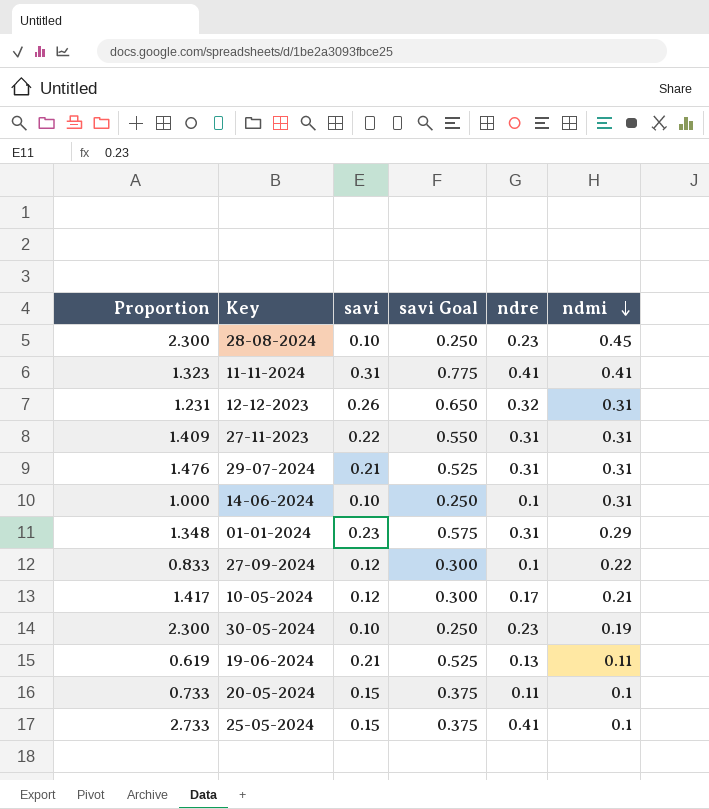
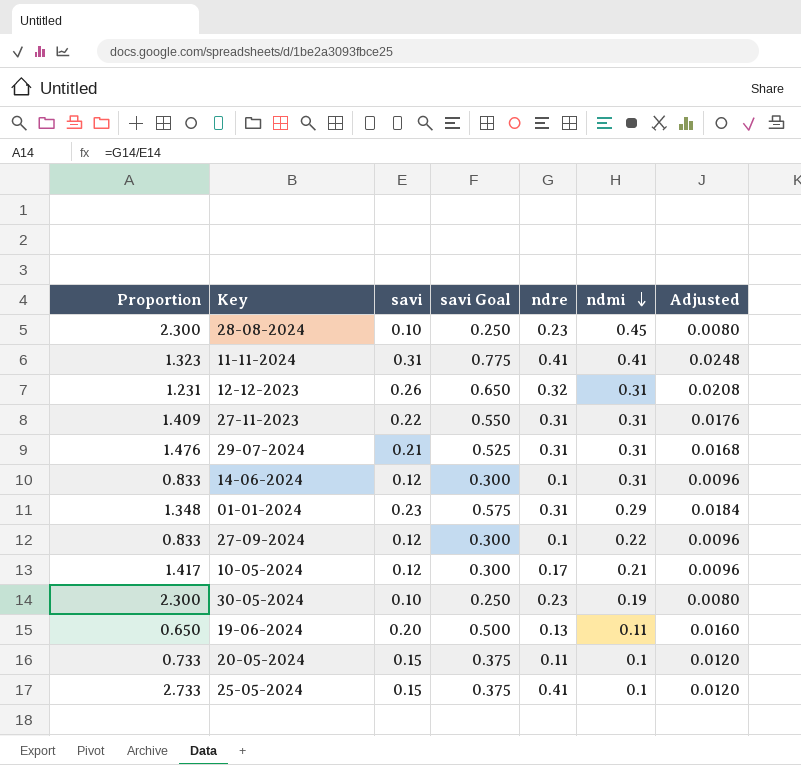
column Adjusted | formula: none -> [savi] * 0.08
14-06-2024 | Proportion: 1.000 -> 0.833
14-06-2024 | savi: 0.10 -> 0.12
14-06-2024 | savi Goal: 0.250 -> 0.300
19-06-2024 | Proportion: 0.619 -> 0.650
19-06-2024 | savi: 0.21 -> 0.20
19-06-2024 | savi Goal: 0.525 -> 0.500

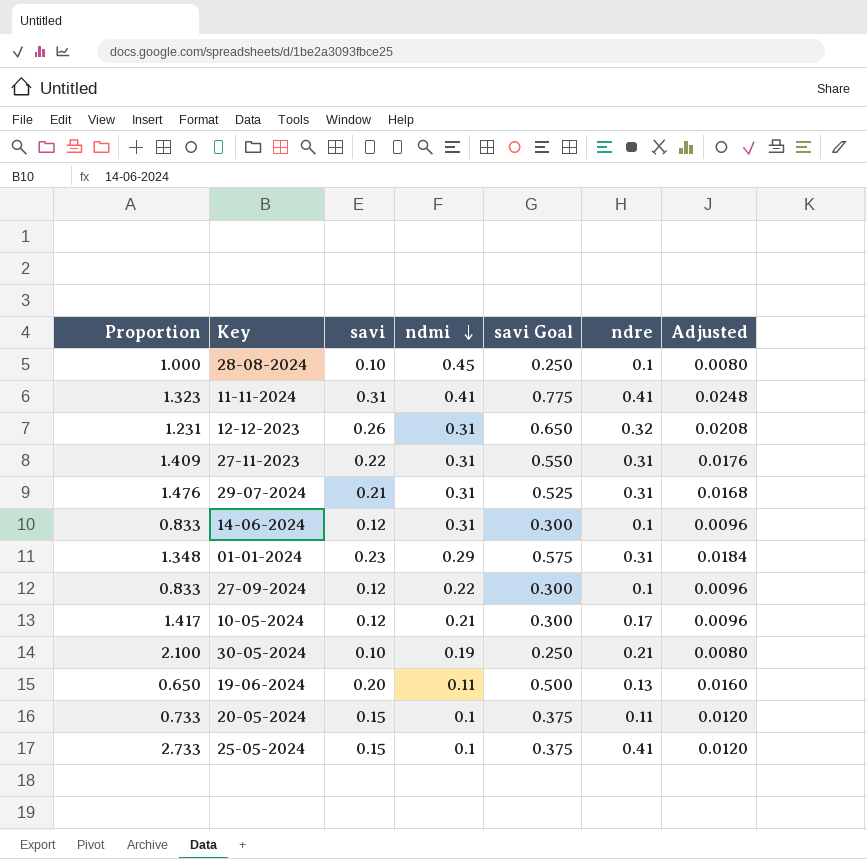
column ndmi | position: 6 -> 4
28-08-2024 | Proportion: 2.300 -> 1.000
28-08-2024 | ndre: 0.23 -> 0.1
30-05-2024 | Proportion: 2.300 -> 2.100
30-05-2024 | ndre: 0.23 -> 0.21

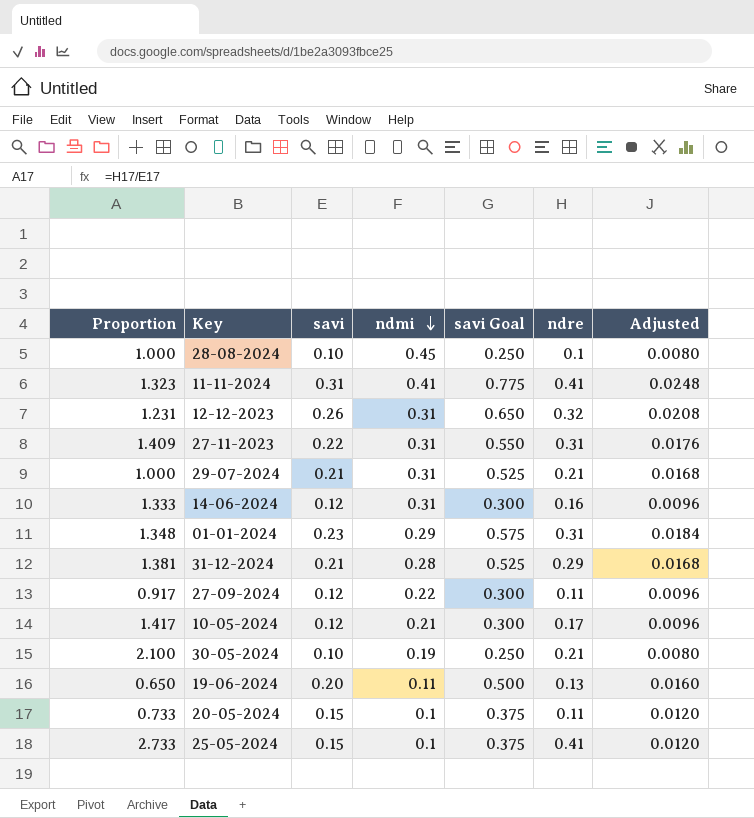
29-07-2024 | Proportion: 1.476 -> 1.000
29-07-2024 | ndre: 0.31 -> 0.21
14-06-2024 | Proportion: 0.833 -> 1.333
14-06-2024 | ndre: 0.1 -> 0.16
row 31-12-2024: none -> 1.381 | 0.21 | 0.28 | 0.525 | 0.29 | 0.0168
27-09-2024 | Proportion: 0.833 -> 0.917
27-09-2024 | ndre: 0.1 -> 0.11

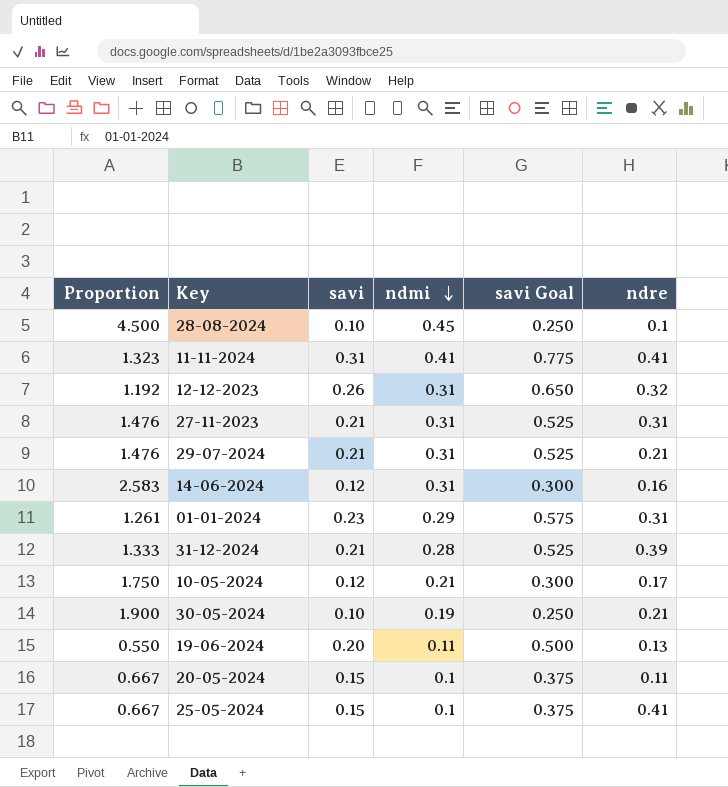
column Adjusted | formula: [savi] * 0.08 -> none
column Proportion | formula: [ndre] / [savi] -> [ndmi] / [savi]
row 27-09-2024: 0.917 | 0.12 | 0.22 | 0.300 | 0.11 | 0.0096 -> none
27-11-2023 | savi: 0.22 -> 0.21
27-11-2023 | savi Goal: 0.550 -> 0.525
31-12-2024 | ndre: 0.29 -> 0.39

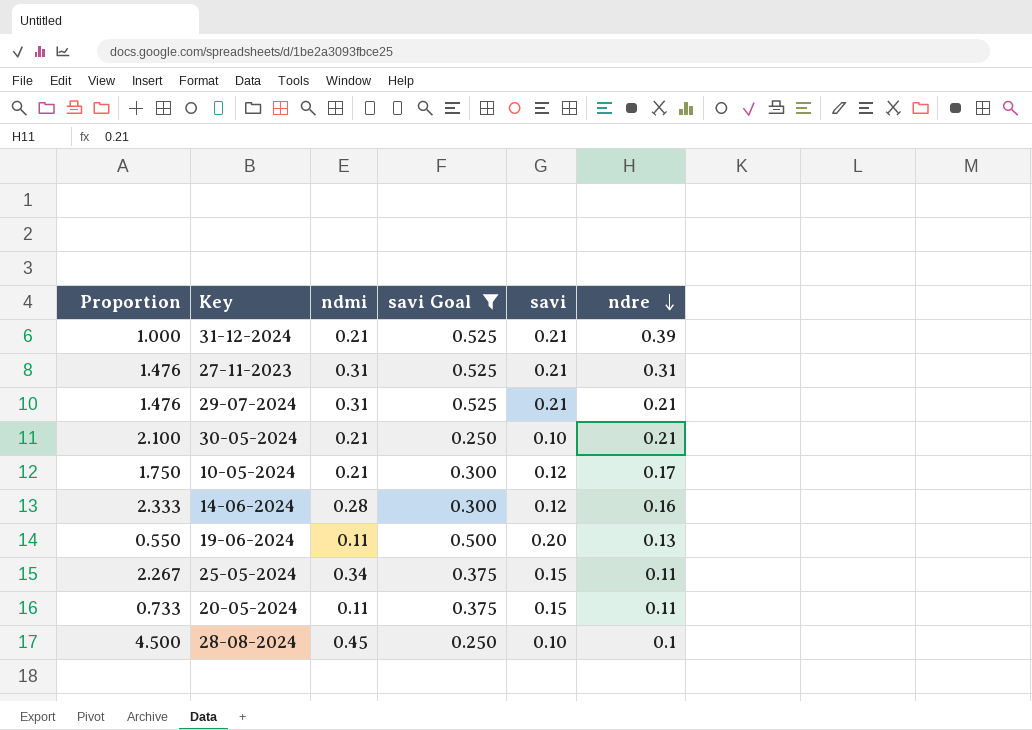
filter: none -> savi Goal <= 0.525
row order: ndmi descending -> ndre descending
column savi | position: 3 -> 5
31-12-2024 | Proportion: 1.333 -> 1.000
31-12-2024 | ndmi: 0.28 -> 0.21
30-05-2024 | Proportion: 1.900 -> 2.100
30-05-2024 | ndmi: 0.19 -> 0.21
14-06-2024 | Proportion: 2.583 -> 2.333
14-06-2024 | ndmi: 0.31 -> 0.28
25-05-2024 | Proportion: 0.667 -> 2.267
25-05-2024 | ndmi: 0.1 -> 0.34
25-05-2024 | ndre: 0.41 -> 0.11
20-05-2024 | Proportion: 0.667 -> 0.733
20-05-2024 | ndmi: 0.1 -> 0.11

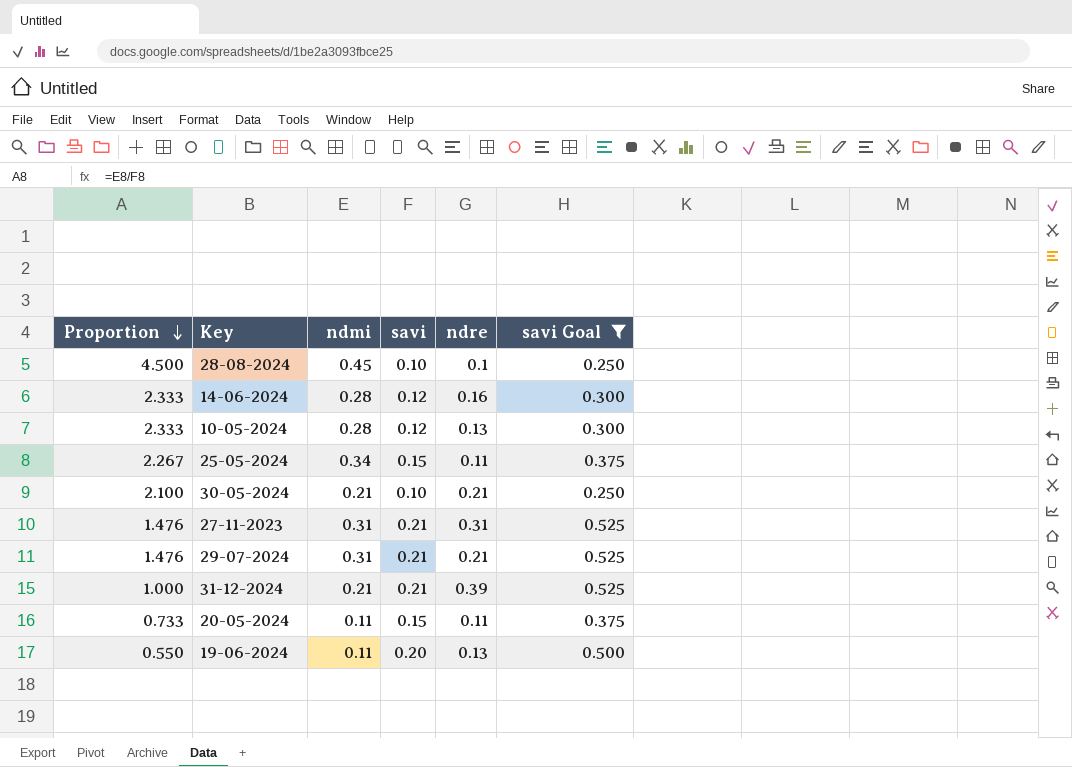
row order: ndre descending -> Proportion descending
column savi Goal | position: 4 -> 6
10-05-2024 | Proportion: 1.750 -> 2.333
10-05-2024 | ndmi: 0.21 -> 0.28
10-05-2024 | ndre: 0.17 -> 0.13

